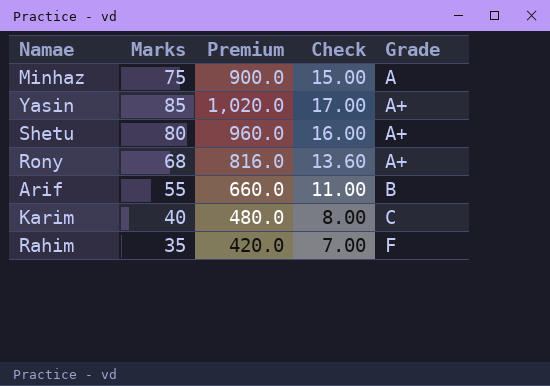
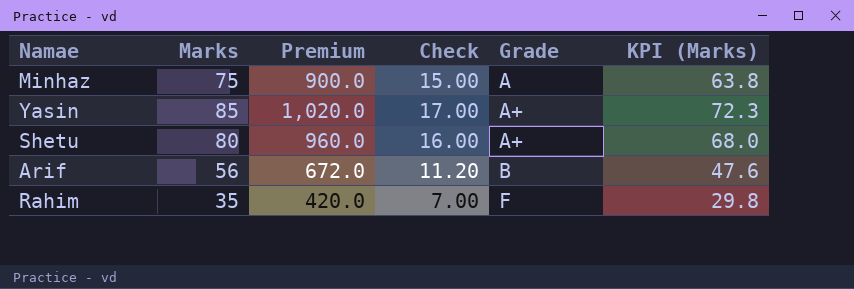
column KPI (Marks) | formula: none -> [Marks] * 0.85
row Rony: 68 | 816.0 | 13.60 | A+ -> none
row Karim: 40 | 480.0 | 8.00 | C -> none
Arif | Marks: 55 -> 56
Arif | Premium: 660.0 -> 672.0
Arif | Check: 11.00 -> 11.20

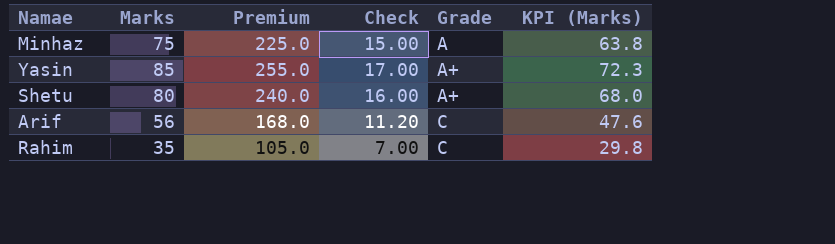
column Premium | formula: [Marks] * 12 -> [Marks] * 3
Arif | Grade: B -> C
Rahim | Grade: F -> C

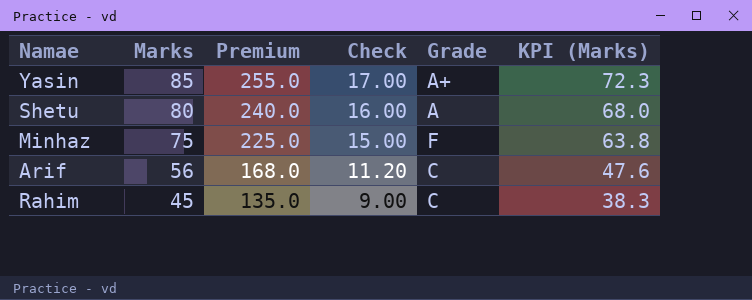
row order: Grade ascending -> Marks descending
Shetu | Grade: A+ -> A
Minhaz | Grade: A -> F
Rahim | Marks: 35 -> 45
Rahim | Premium: 105.0 -> 135.0
Rahim | Check: 7.00 -> 9.00
Rahim | KPI (Marks): 29.8 -> 38.3

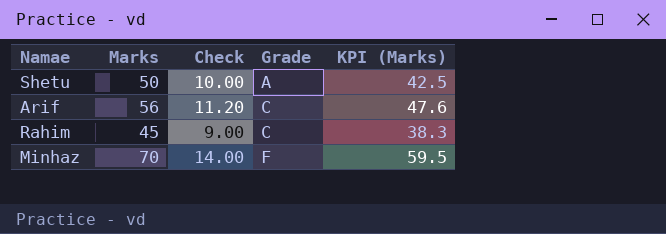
row order: Marks descending -> Grade ascending
column Premium | formula: [Marks] * 3 -> none
row Yasin: 85 | 255.0 | 17.00 | A+ | 72.3 -> none
Shetu | Marks: 80 -> 50
Shetu | Check: 16.00 -> 10.00
Shetu | KPI (Marks): 68.0 -> 42.5
Minhaz | Marks: 75 -> 70
Minhaz | Check: 15.00 -> 14.00
Minhaz | KPI (Marks): 63.8 -> 59.5

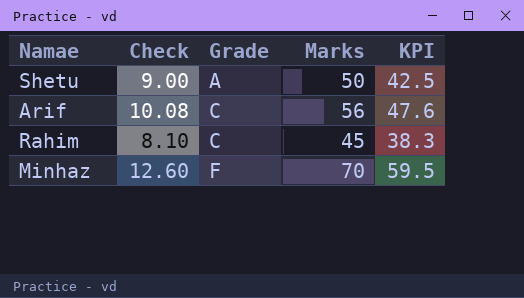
column Check | formula: [Marks] * 0.2 -> [Marks] * 0.18
column Marks | position: 2 -> 4
column name: KPI (Marks) -> KPI

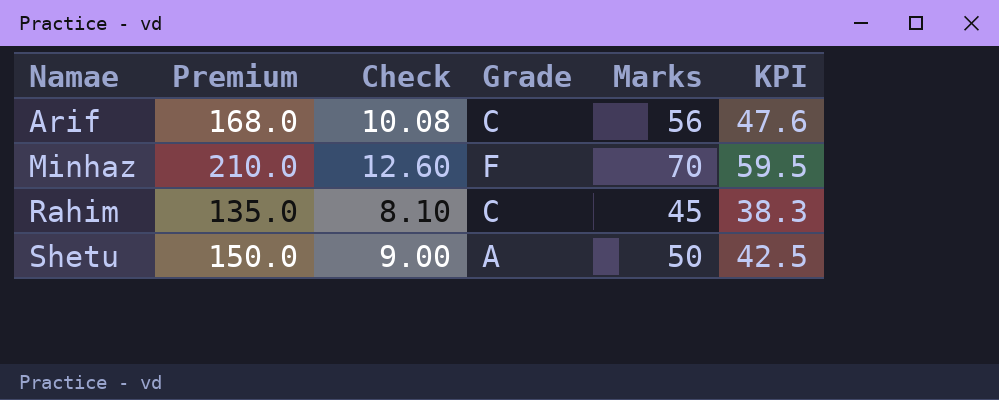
row order: Grade ascending -> Namae ascending
column Premium | formula: none -> [Marks] * 3

